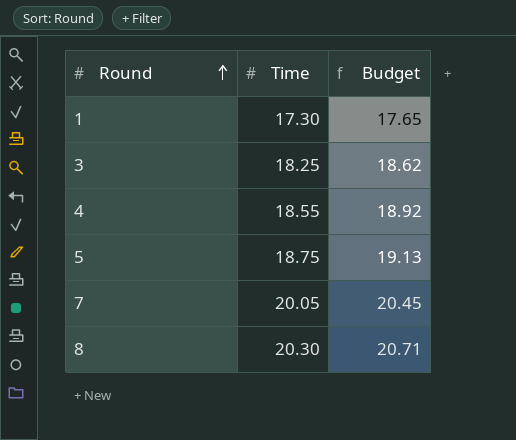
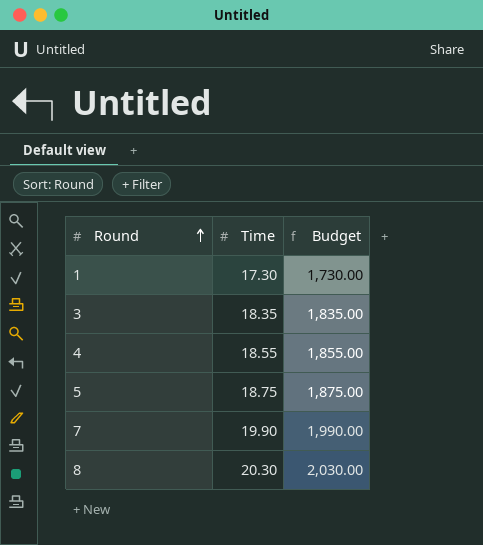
column Budget | formula: [Time] * 1.02 -> [Time] * 100
3 | Time: 18.25 -> 18.35
7 | Time: 20.05 -> 19.90

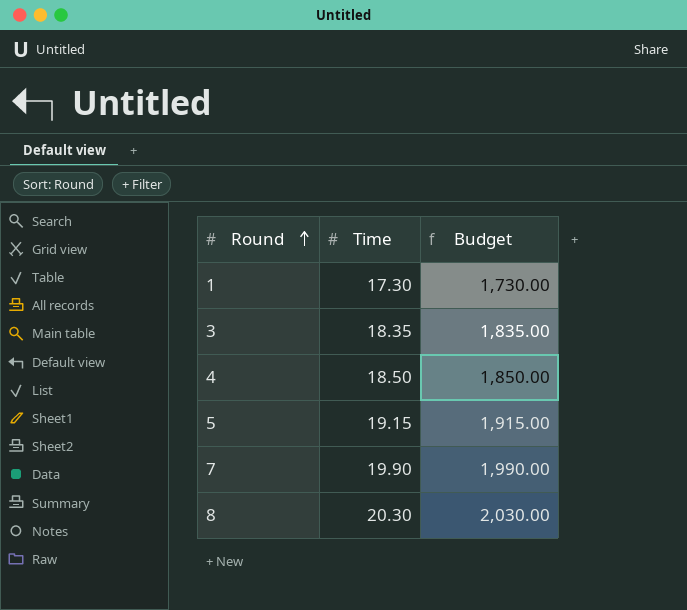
4 | Time: 18.55 -> 18.50
4 | Budget: 1,855.00 -> 1,850.00
5 | Time: 18.75 -> 19.15
5 | Budget: 1,875.00 -> 1,915.00

